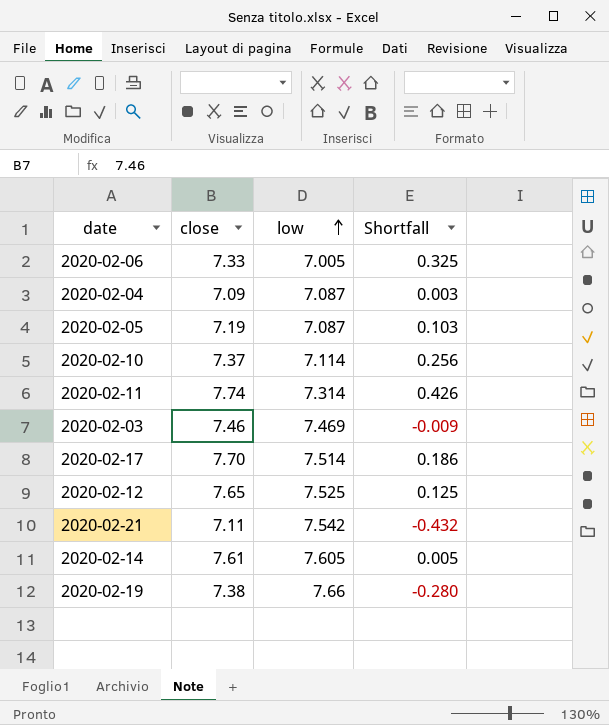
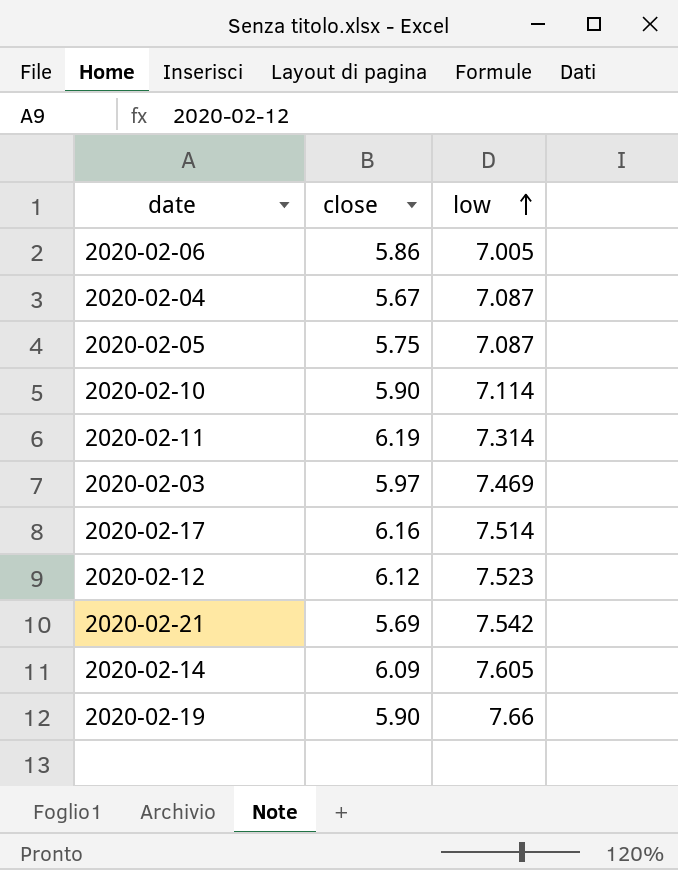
column Shortfall | formula: [close] - [low] -> none
2020-02-06 | close: 7.33 -> 5.86
2020-02-04 | close: 7.09 -> 5.67
2020-02-05 | close: 7.19 -> 5.75
2020-02-10 | close: 7.37 -> 5.90
2020-02-11 | close: 7.74 -> 6.19
2020-02-03 | close: 7.46 -> 5.97
2020-02-17 | close: 7.70 -> 6.16
2020-02-12 | close: 7.65 -> 6.12
2020-02-12 | low: 7.525 -> 7.523
2020-02-21 | close: 7.11 -> 5.69
2020-02-14 | close: 7.61 -> 6.09
2020-02-19 | close: 7.38 -> 5.90

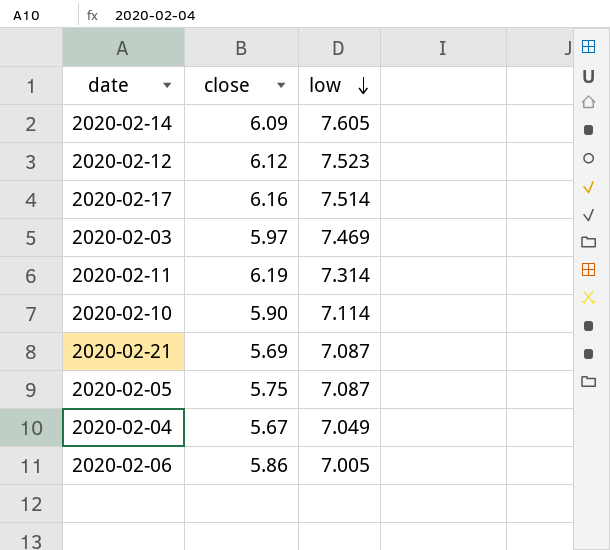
row order: low ascending -> low descending
row 2020-02-19: 5.90 | 7.66 -> none
2020-02-21 | low: 7.542 -> 7.087
2020-02-04 | low: 7.087 -> 7.049

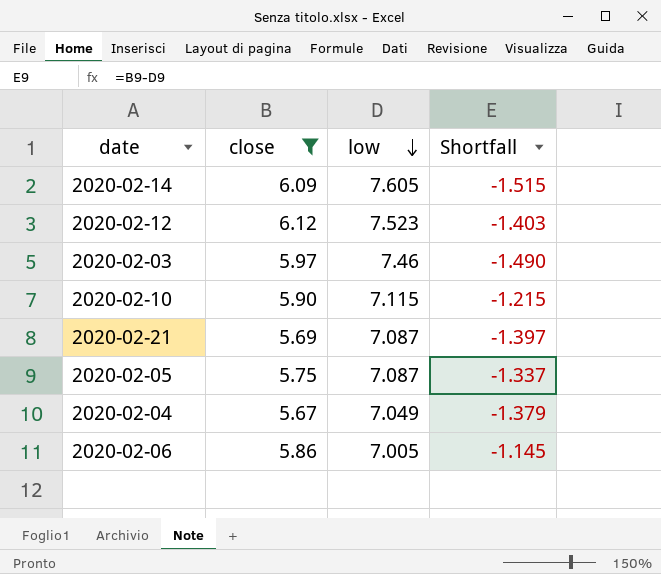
filter: none -> close <= 6.12
column Shortfall | formula: none -> [close] - [low]
2020-02-03 | low: 7.469 -> 7.46
2020-02-10 | low: 7.114 -> 7.115

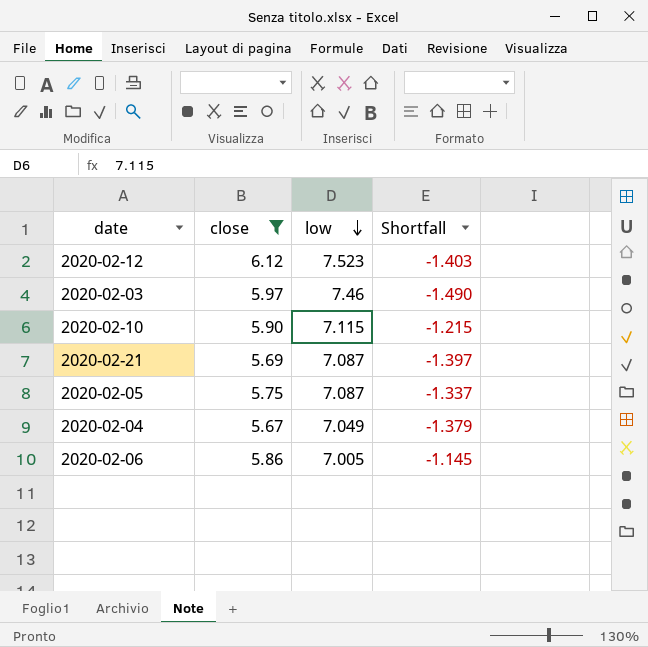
row 2020-02-14: 6.09 | 7.605 | -1.515 -> none

